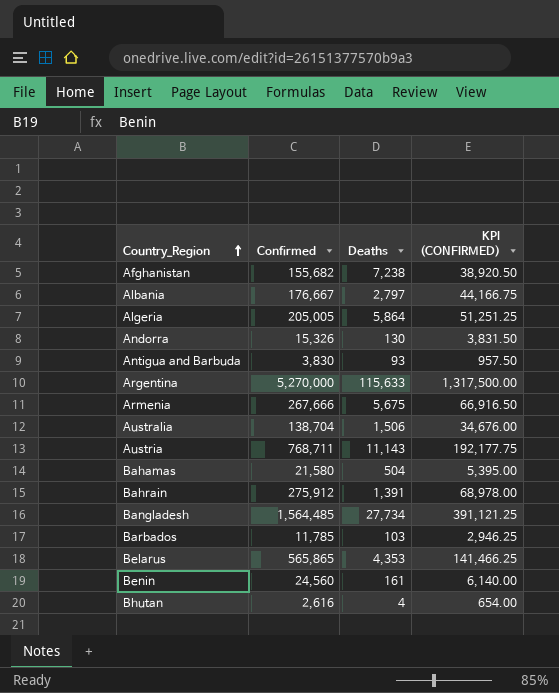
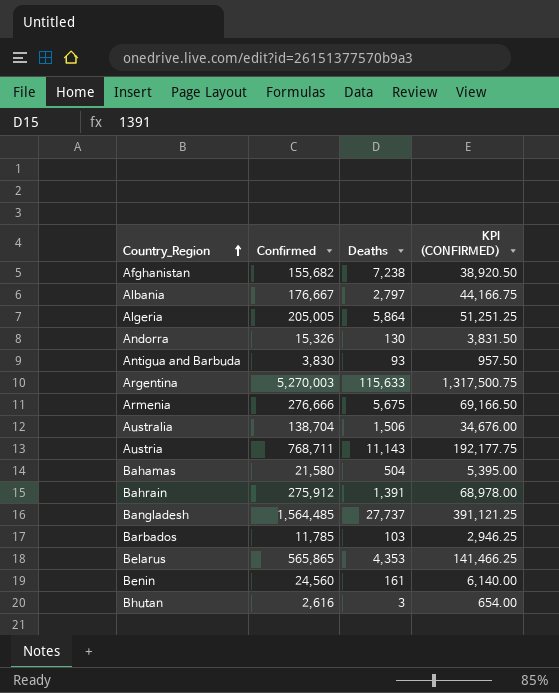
Argentina | Confirmed: 5,270,000 -> 5,270,003
Argentina | KPI (CONFIRMED): 1,317,500.00 -> 1,317,500.75
Armenia | Confirmed: 267,666 -> 276,666
Armenia | KPI (CONFIRMED): 66,916.50 -> 69,166.50
Bangladesh | Deaths: 27,734 -> 27,737
Bhutan | Deaths: 4 -> 3

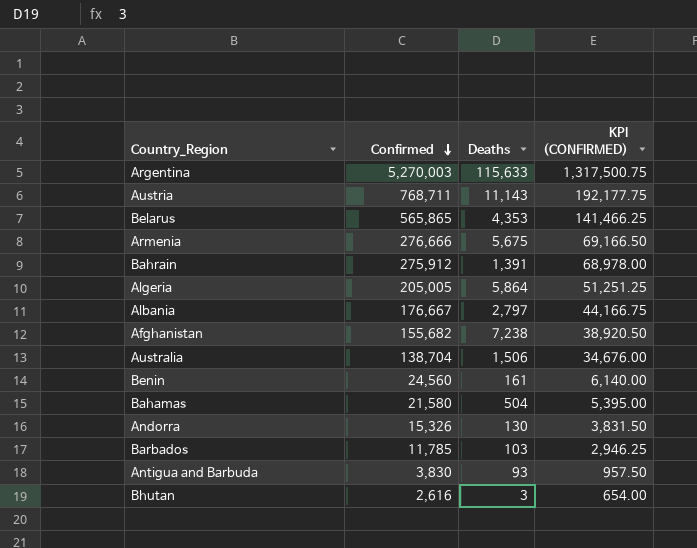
row order: Country_Region ascending -> Confirmed descending
row Bangladesh: 1,564,485 | 27,737 | 391,121.25 -> none

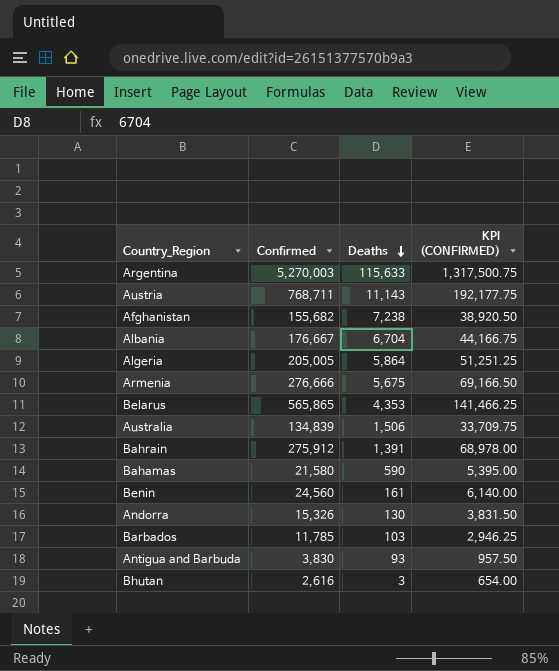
row order: Confirmed descending -> Deaths descending
Albania | Deaths: 2,797 -> 6,704
Australia | Confirmed: 138,704 -> 134,839
Australia | KPI (CONFIRMED): 34,676.00 -> 33,709.75
Bahamas | Deaths: 504 -> 590

